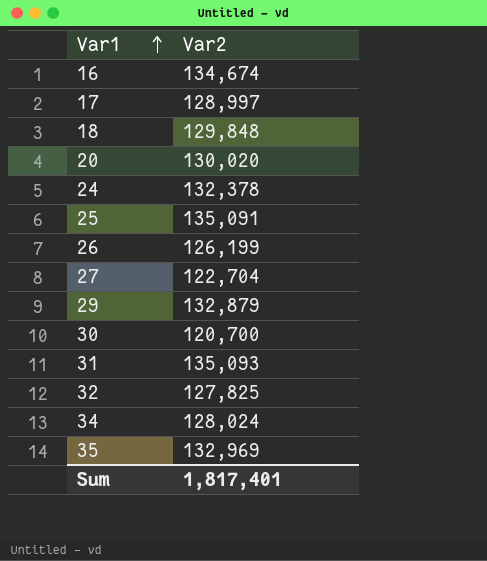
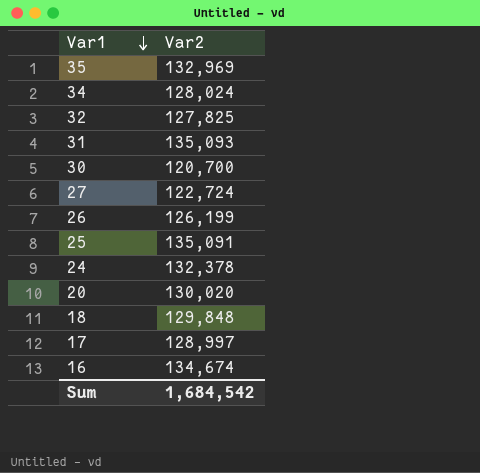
row order: Var1 ascending -> Var1 descending
row 29: 132,879 -> none
27 | Var2: 122,704 -> 122,724
Sum | Var2: 1,817,401 -> 1,684,542

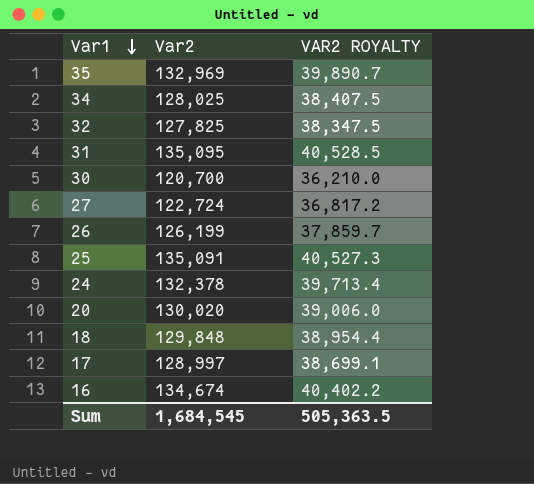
column VAR2 ROYALTY | formula: none -> [Var2] * 0.3
34 | Var2: 128,024 -> 128,025
31 | Var2: 135,093 -> 135,095
Sum | Var2: 1,684,542 -> 1,684,545

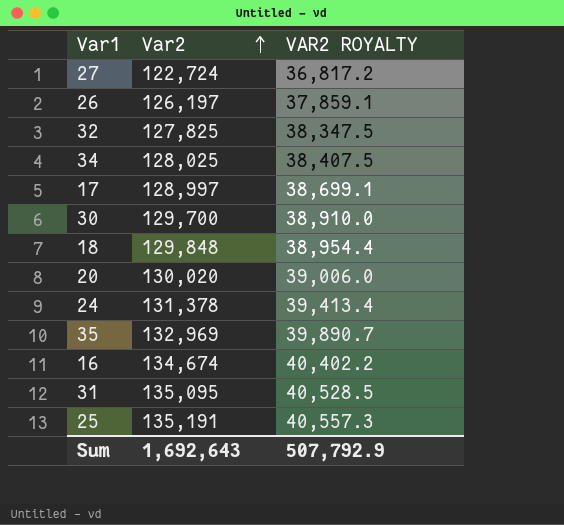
row order: Var1 descending -> Var2 ascending
26 | Var2: 126,199 -> 126,197
26 | VAR2 ROYALTY: 37,859.7 -> 37,859.1
30 | Var2: 120,700 -> 129,700
30 | VAR2 ROYALTY: 36,210.0 -> 38,910.0
24 | Var2: 132,378 -> 131,378
24 | VAR2 ROYALTY: 39,713.4 -> 39,413.4
25 | Var2: 135,091 -> 135,191
25 | VAR2 ROYALTY: 40,527.3 -> 40,557.3
Sum | Var2: 1,684,545 -> 1,692,643
Sum | VAR2 ROYALTY: 505,363.5 -> 507,792.9

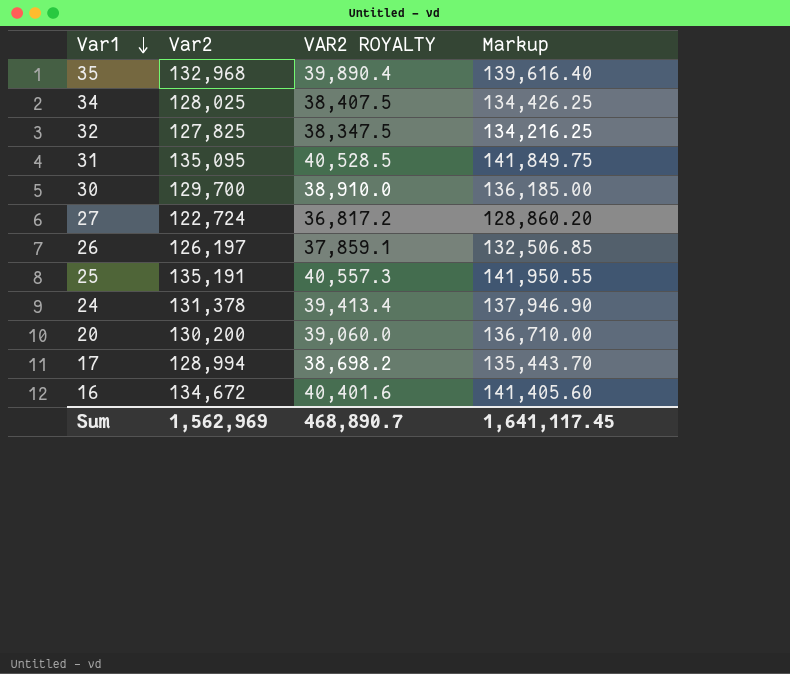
row order: Var2 ascending -> Var1 descending
column Markup | formula: none -> [Var2] * 1.05
row 18: 129,848 | 38,954.4 -> none
35 | Var2: 132,969 -> 132,968
35 | VAR2 ROYALTY: 39,890.7 -> 39,890.4
20 | Var2: 130,020 -> 130,200
20 | VAR2 ROYALTY: 39,006.0 -> 39,060.0
17 | Var2: 128,997 -> 128,994
17 | VAR2 ROYALTY: 38,699.1 -> 38,698.2
16 | Var2: 134,674 -> 134,672
16 | VAR2 ROYALTY: 40,402.2 -> 40,401.6
Sum | Var2: 1,692,643 -> 1,562,969
Sum | VAR2 ROYALTY: 507,792.9 -> 468,890.7

